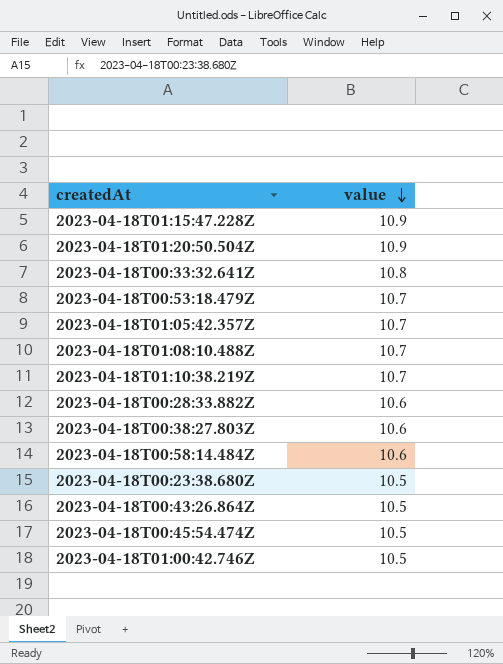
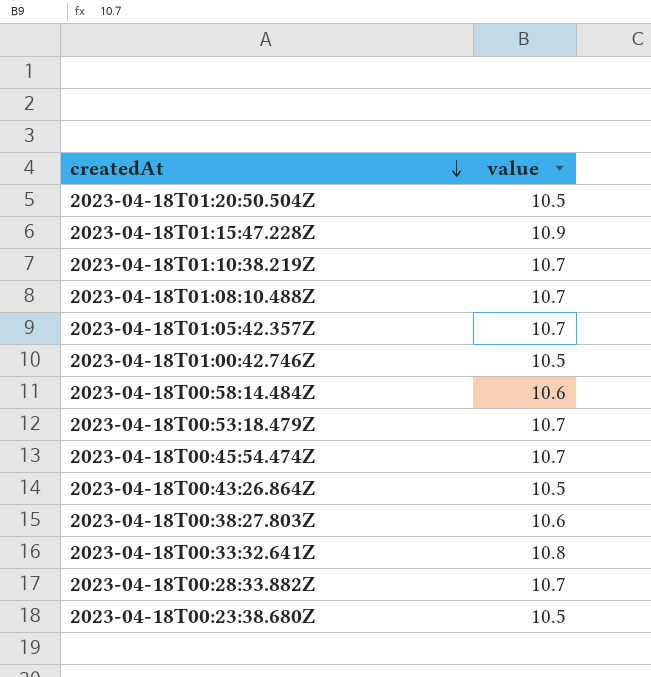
row order: value descending -> createdAt descending
2023-04-18T01:20:50.504Z | value: 10.9 -> 10.5
2023-04-18T00:45:54.474Z | value: 10.5 -> 10.7
2023-04-18T00:28:33.882Z | value: 10.6 -> 10.7

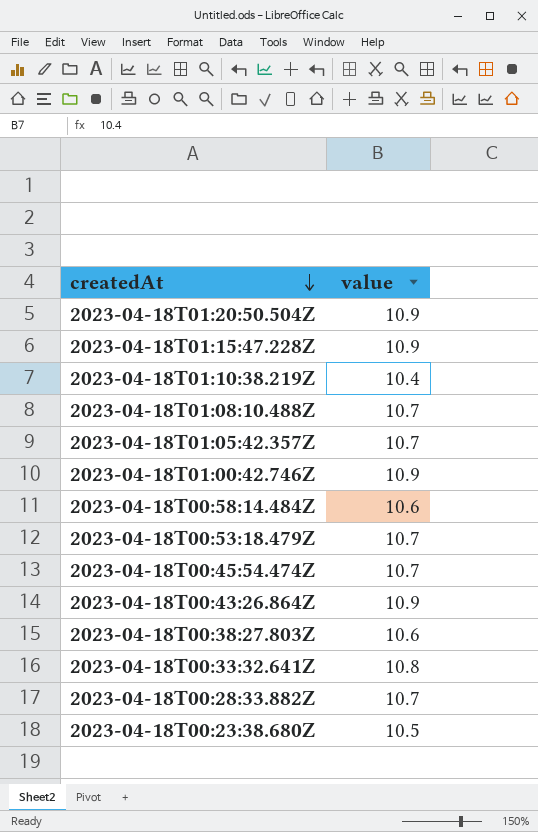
2023-04-18T01:20:50.504Z | value: 10.5 -> 10.9
2023-04-18T01:10:38.219Z | value: 10.7 -> 10.4
2023-04-18T01:00:42.746Z | value: 10.5 -> 10.9
2023-04-18T00:43:26.864Z | value: 10.5 -> 10.9

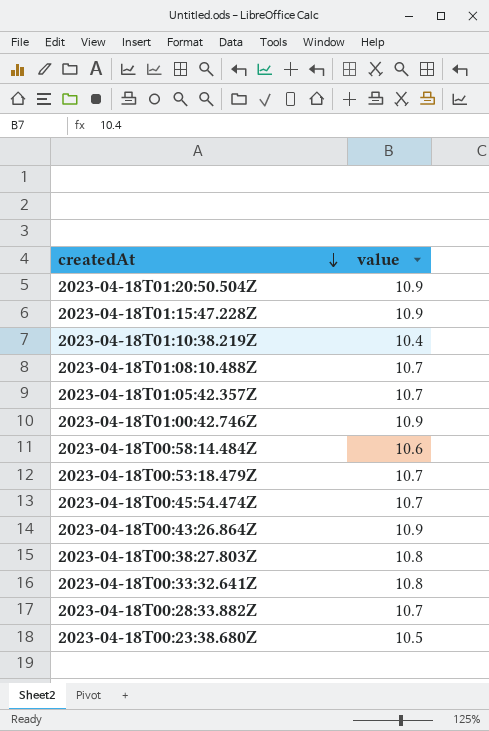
2023-04-18T00:38:27.803Z | value: 10.6 -> 10.8

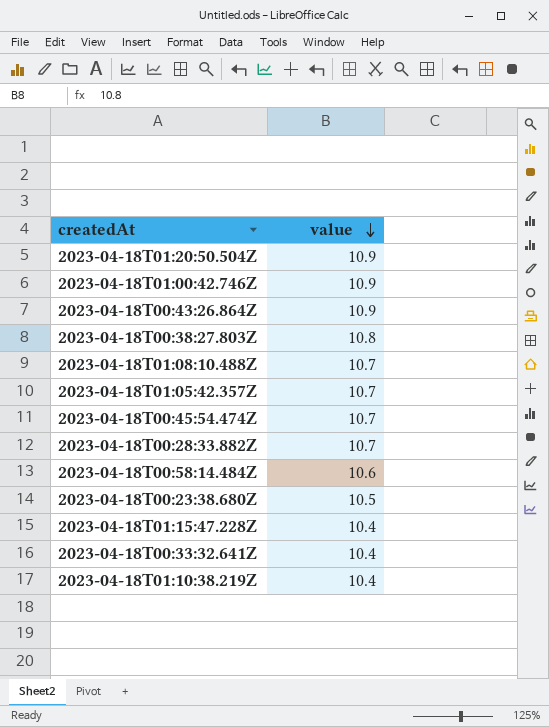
row order: createdAt descending -> value descending
row 2023-04-18T00:53:18.479Z: 10.7 -> none
2023-04-18T01:15:47.228Z | value: 10.9 -> 10.4
2023-04-18T00:33:32.641Z | value: 10.8 -> 10.4

